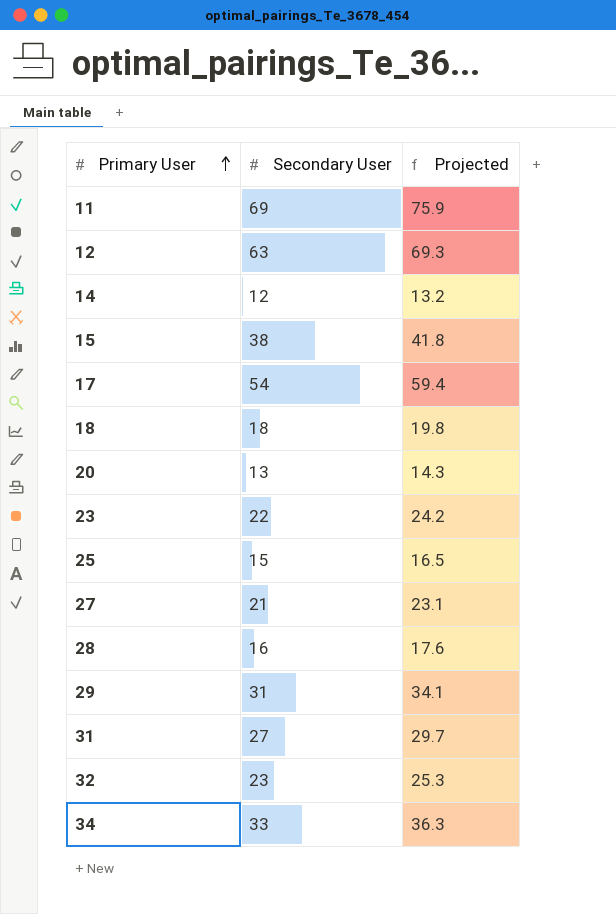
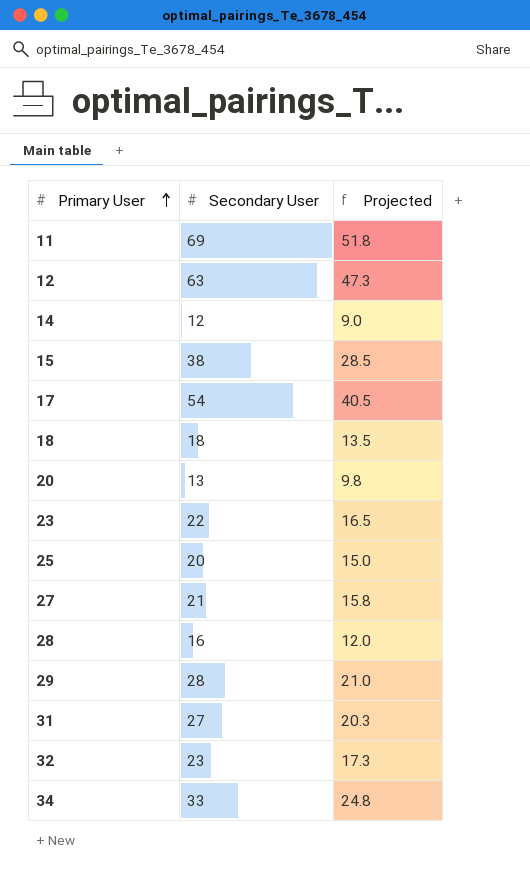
column Projected | formula: [Secondary User] * 1.1 -> [Secondary User] * 0.75
25 | Secondary User: 15 -> 20
29 | Secondary User: 31 -> 28

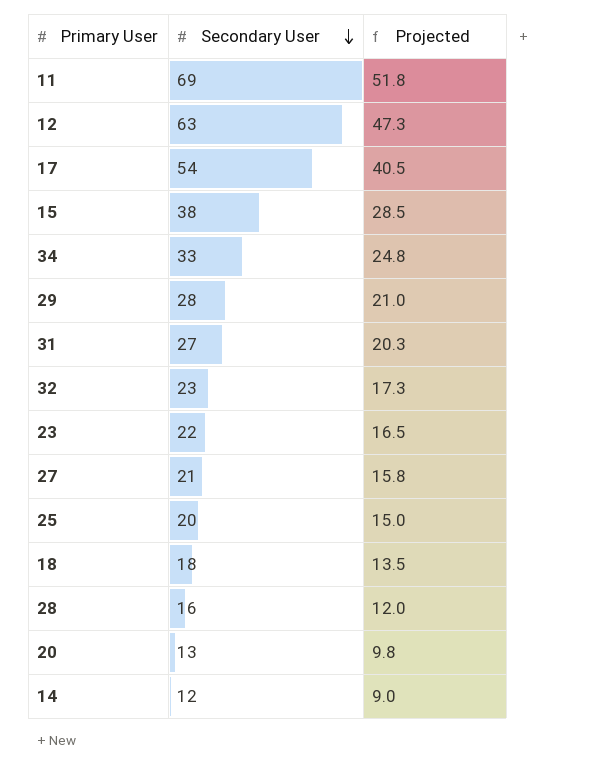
row order: Primary User ascending -> Secondary User descending

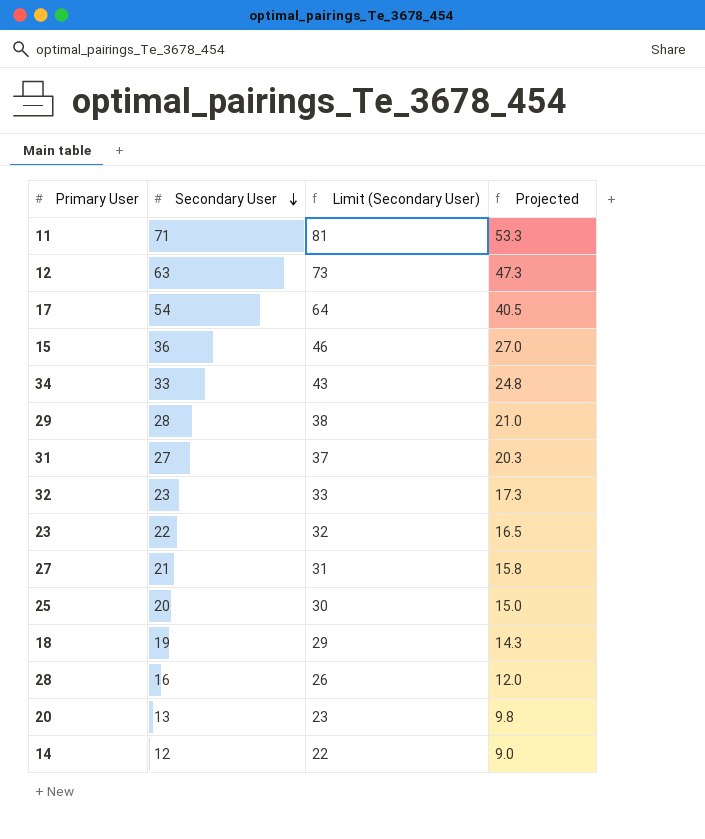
column Limit (Secondary User) | formula: none -> [Secondary User] + 10
11 | Secondary User: 69 -> 71
11 | Projected: 51.8 -> 53.3
15 | Secondary User: 38 -> 36
15 | Projected: 28.5 -> 27.0
18 | Secondary User: 18 -> 19
18 | Projected: 13.5 -> 14.3

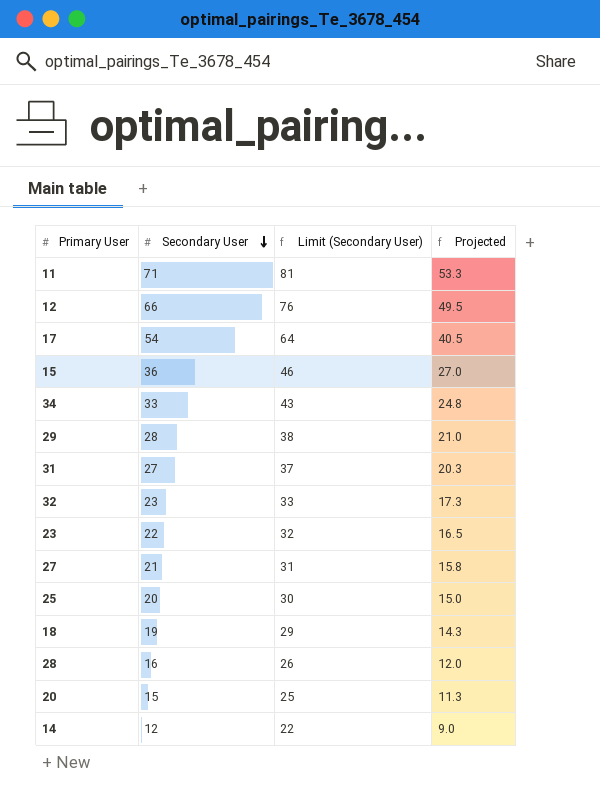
12 | Secondary User: 63 -> 66
12 | Limit (Secondary User): 73 -> 76
12 | Projected: 47.3 -> 49.5
20 | Secondary User: 13 -> 15
20 | Limit (Secondary User): 23 -> 25
20 | Projected: 9.8 -> 11.3

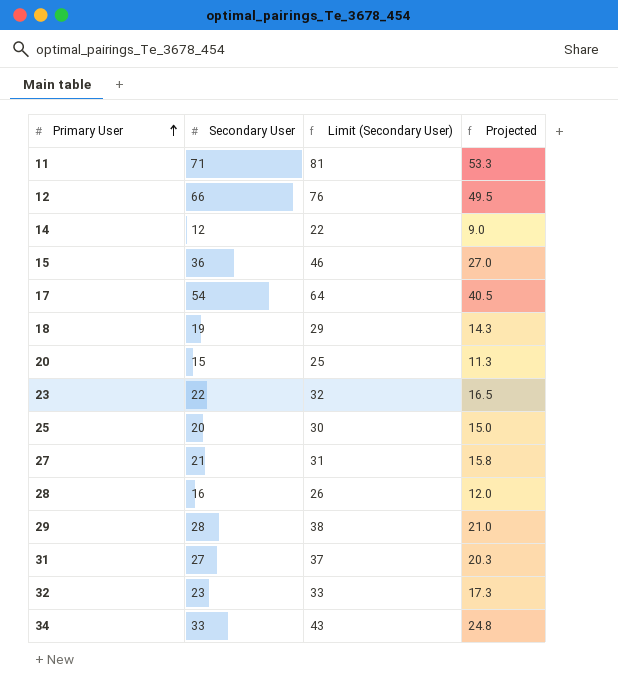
row order: Secondary User descending -> Primary User ascending

